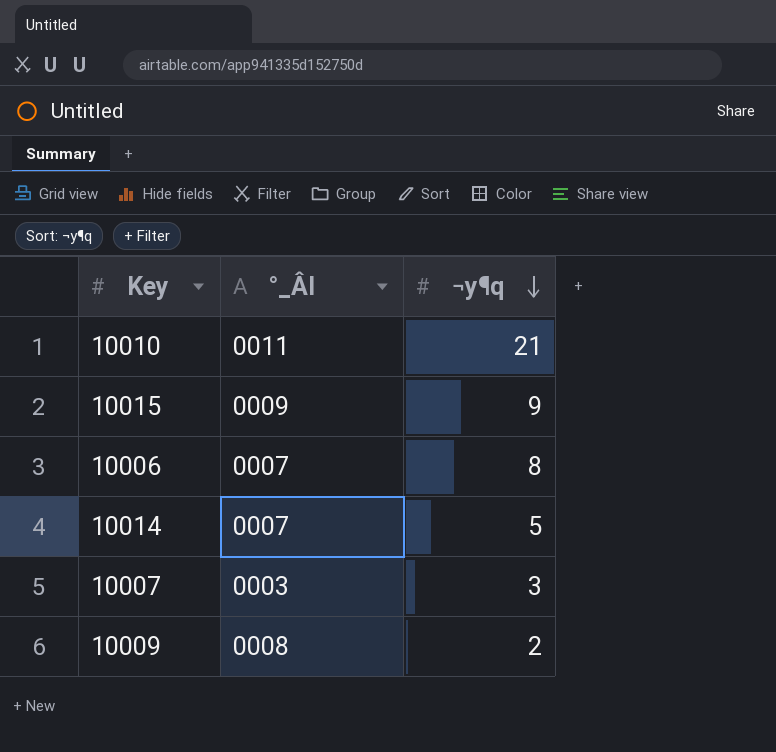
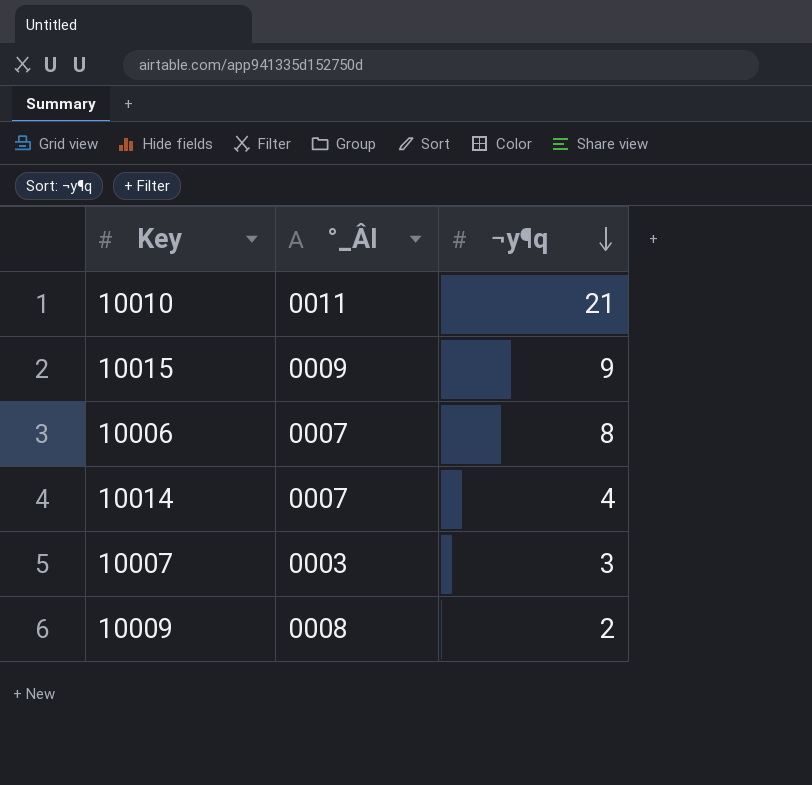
10014 | ¬y¶q: 5 -> 4

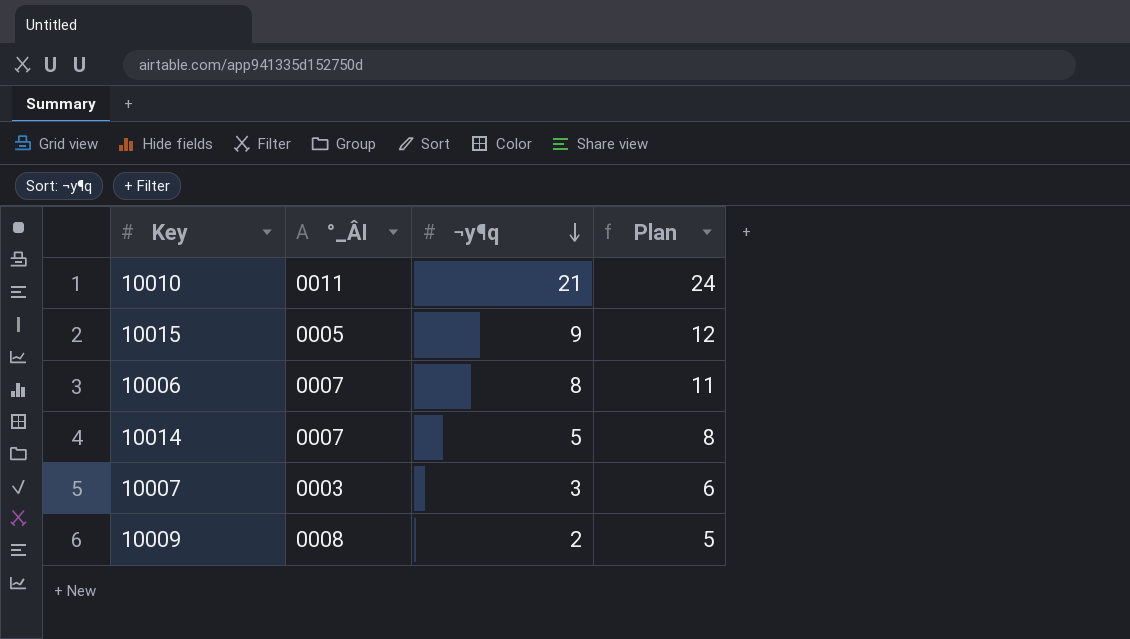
column Plan | formula: none -> [¬y¶q] + 3
10015 | °_ÂI: 0009 -> 0005
10014 | ¬y¶q: 4 -> 5

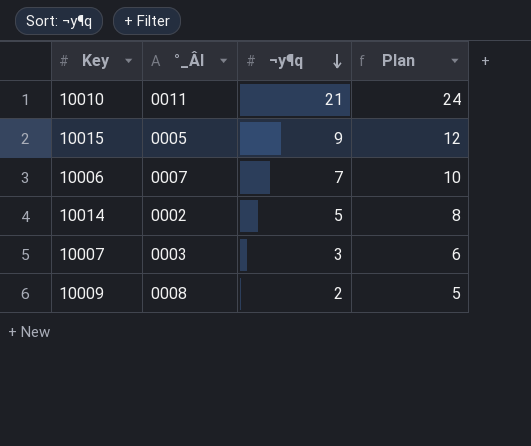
10006 | ¬y¶q: 8 -> 7
10006 | Plan: 11 -> 10
10014 | °_ÂI: 0007 -> 0002

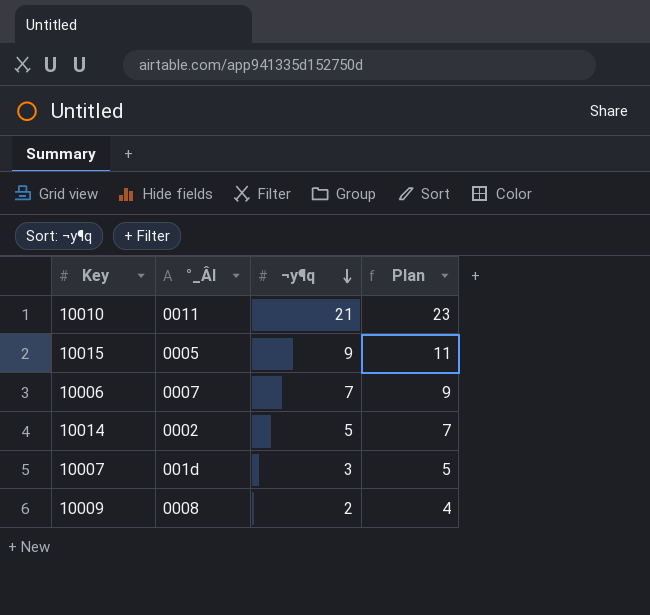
column Plan | formula: [¬y¶q] + 3 -> [¬y¶q] + 2
10007 | °_ÂI: 0003 -> 001d

